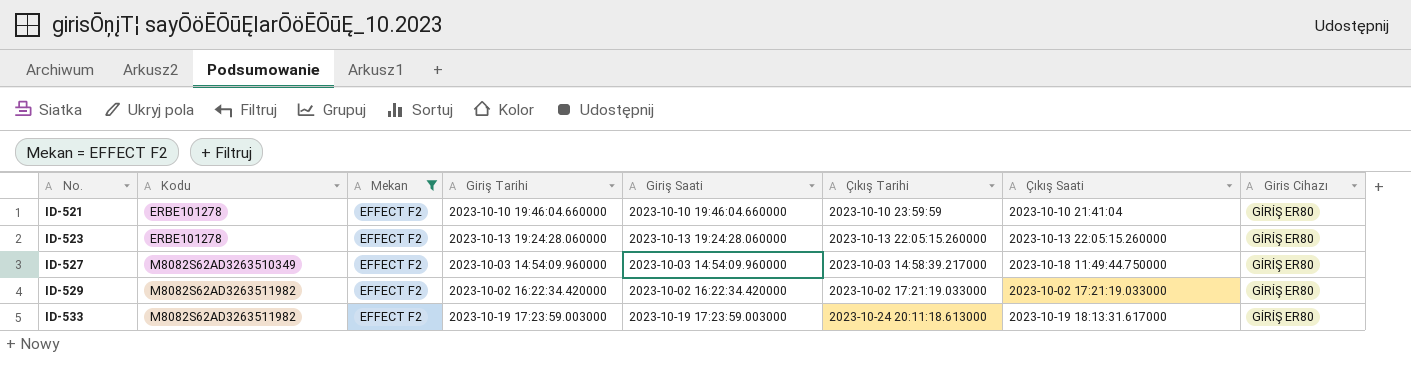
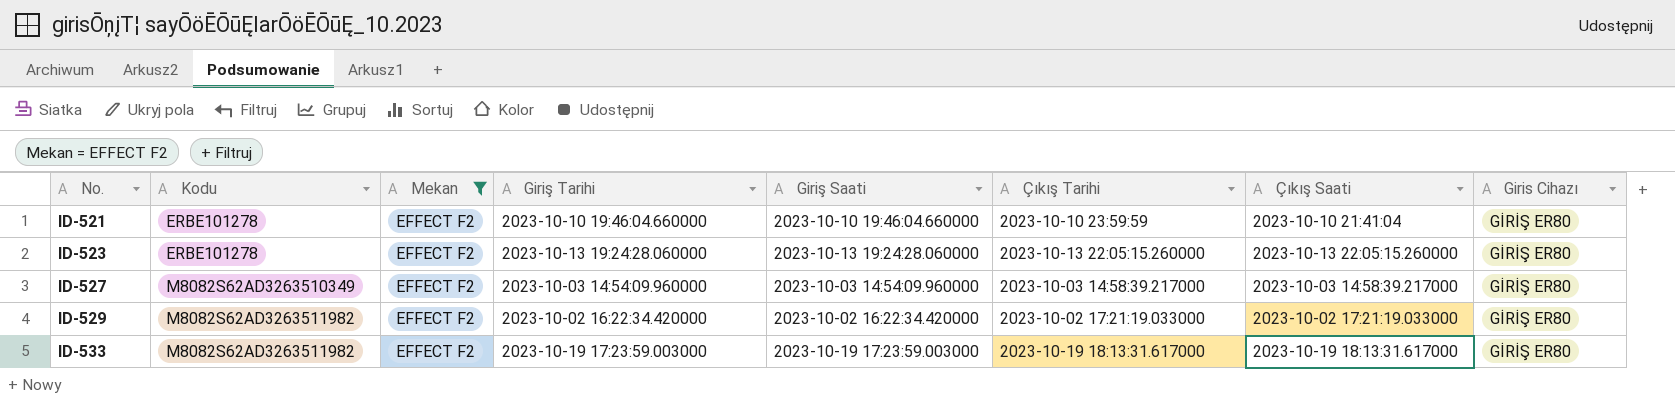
ID-527 | Çıkış Saati: 2023-10-18 11:49:44.750000 -> 2023-10-03 14:58:39.217000
ID-533 | Çıkış Tarihi: 2023-10-24 20:11:18.613000 -> 2023-10-19 18:13:31.617000

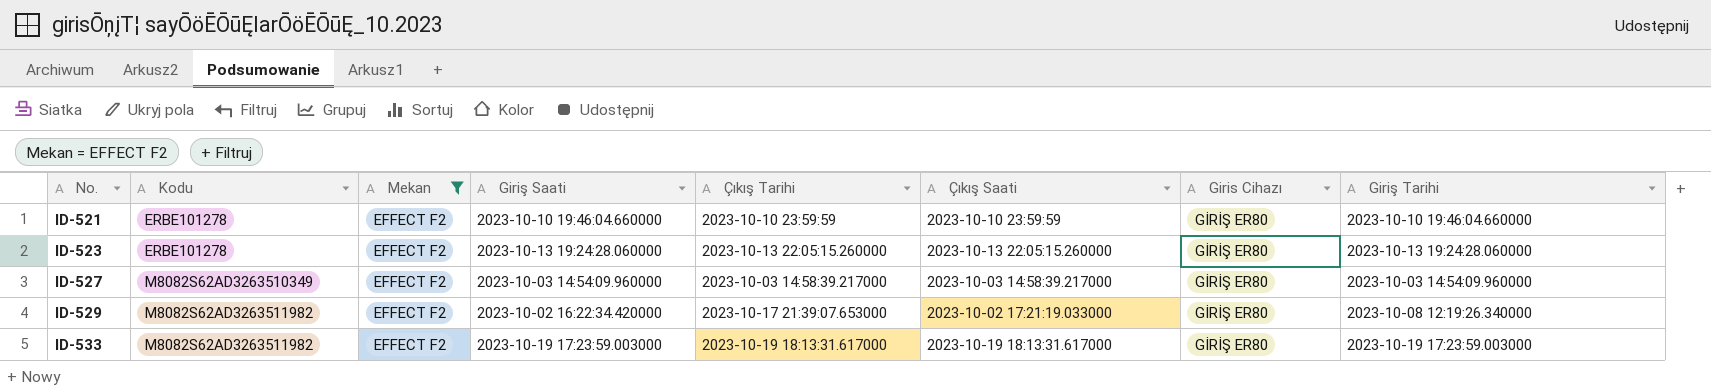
column Giriş Tarihi | position: 4 -> 8
ID-521 | Çıkış Saati: 2023-10-10 21:41:04 -> 2023-10-10 23:59:59
ID-529 | Çıkış Tarihi: 2023-10-02 17:21:19.033000 -> 2023-10-17 21:39:07.653000
ID-529 | Giriş Tarihi: 2023-10-02 16:22:34.420000 -> 2023-10-08 12:19:26.340000

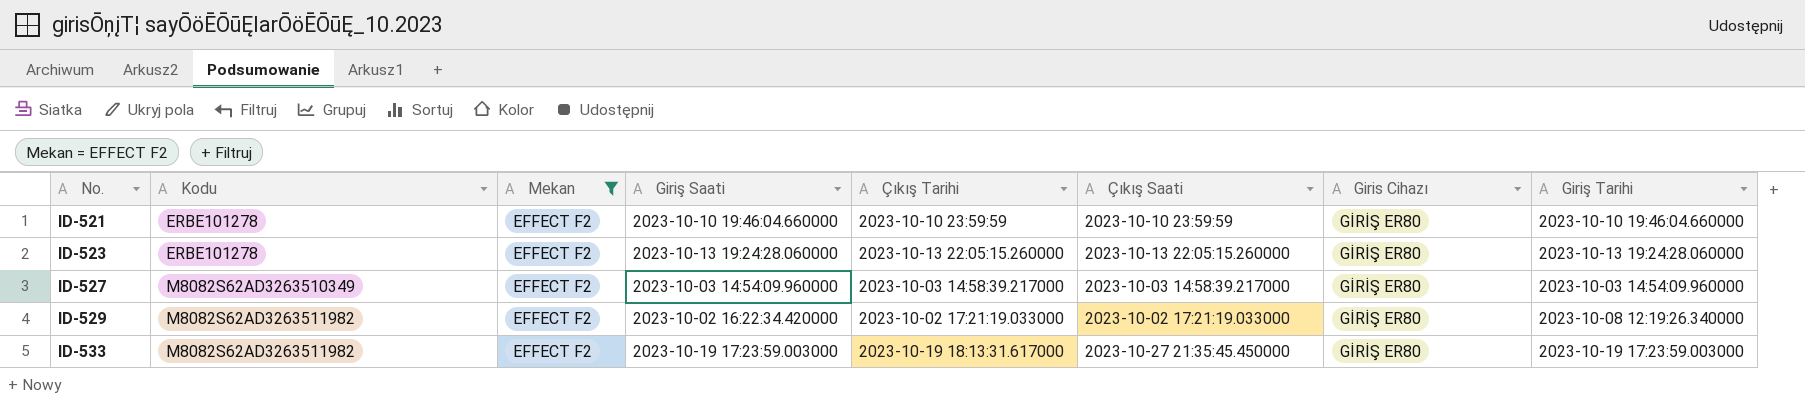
ID-529 | Çıkış Tarihi: 2023-10-17 21:39:07.653000 -> 2023-10-02 17:21:19.033000
ID-533 | Çıkış Saati: 2023-10-19 18:13:31.617000 -> 2023-10-27 21:35:45.450000

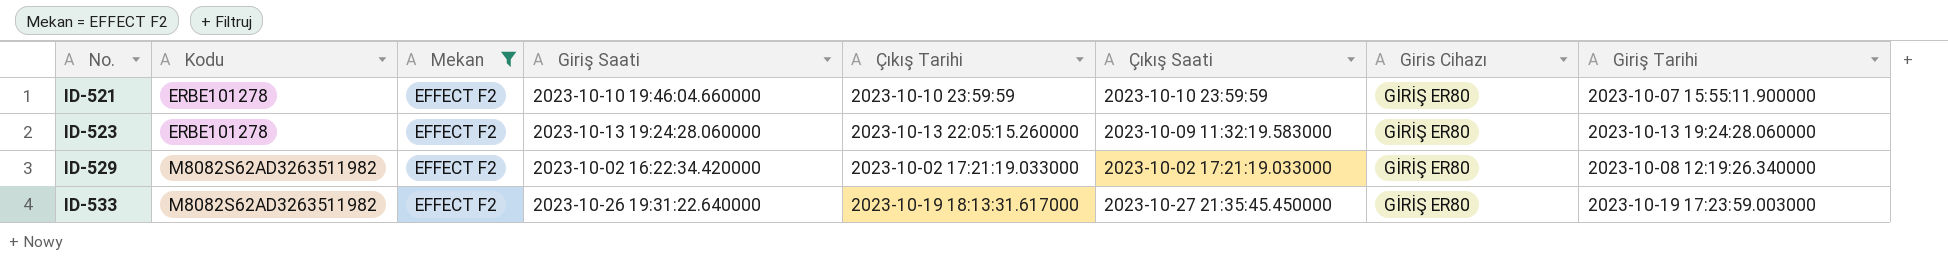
row ID-527: M8082S62AD3263510349 | EFFECT F2 | 2023-10-03 14:54:09.960000 | 2023-10-03 14:58:39.217000 | 2023-10-03 14:58:39.217000 | GİRİŞ ER80 | 2023-10-03 14:54:09.960000 -> none
ID-521 | Giriş Tarihi: 2023-10-10 19:46:04.660000 -> 2023-10-07 15:55:11.900000
ID-523 | Çıkış Saati: 2023-10-13 22:05:15.260000 -> 2023-10-09 11:32:19.583000
ID-533 | Giriş Saati: 2023-10-19 17:23:59.003000 -> 2023-10-26 19:31:22.640000

